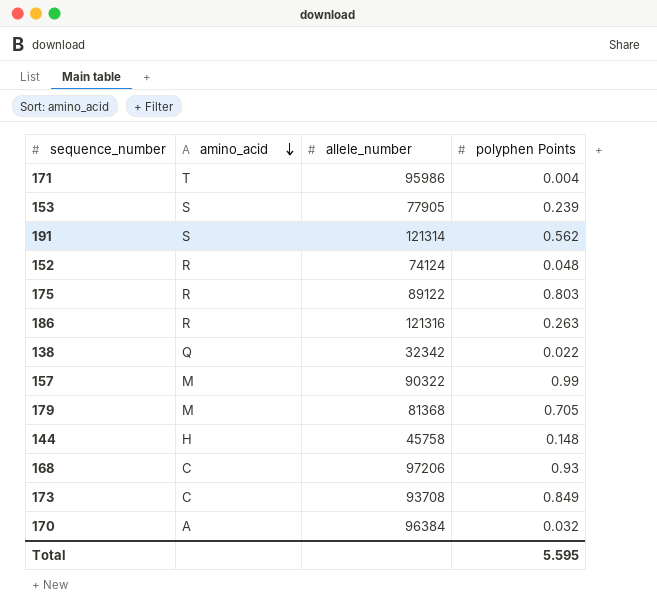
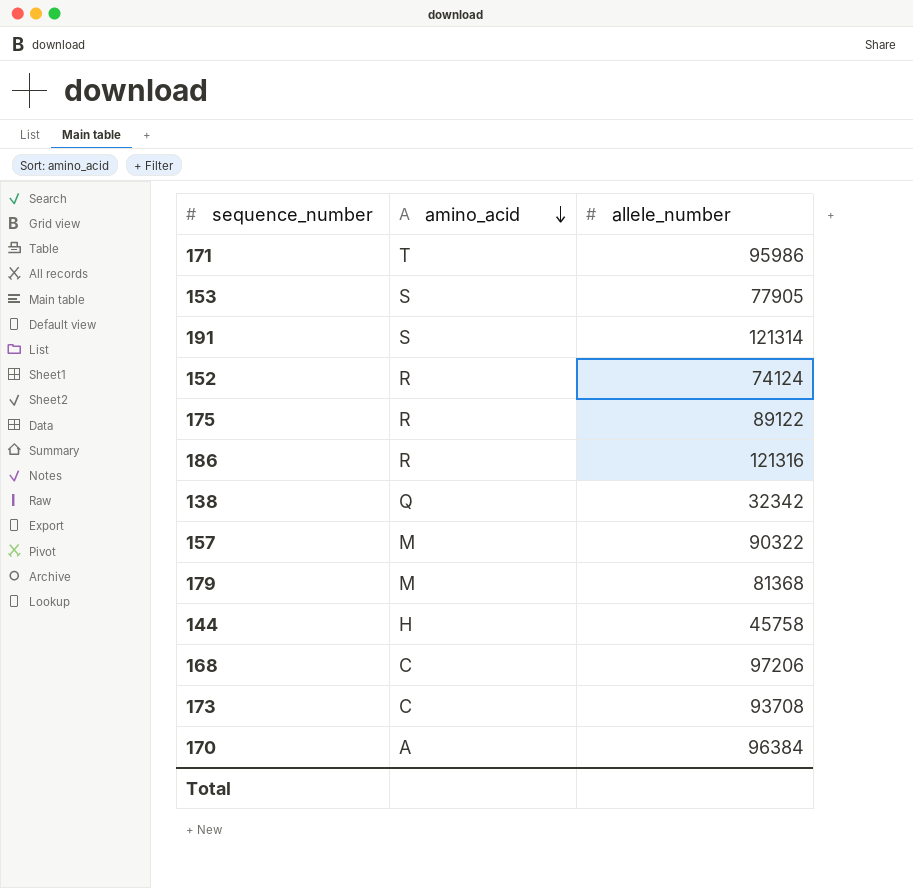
column polyphen Points | position: 4 -> none

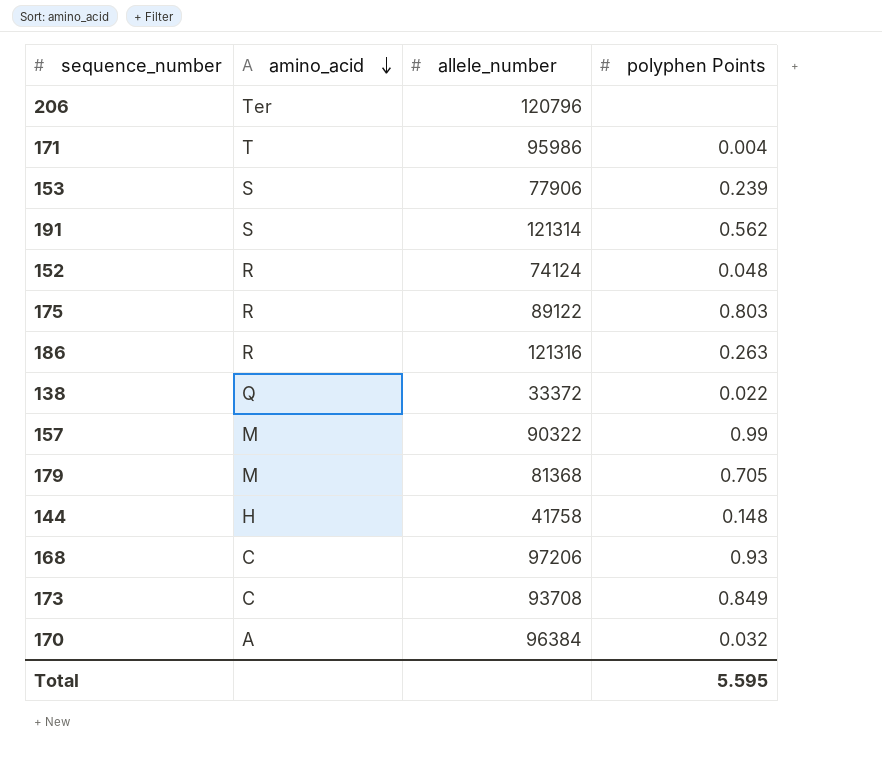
column polyphen Points | position: none -> 4
row 206: none -> Ter | 120796 | none
153 | allele_number: 77905 -> 77906
138 | allele_number: 32342 -> 33372
144 | allele_number: 45758 -> 41758

